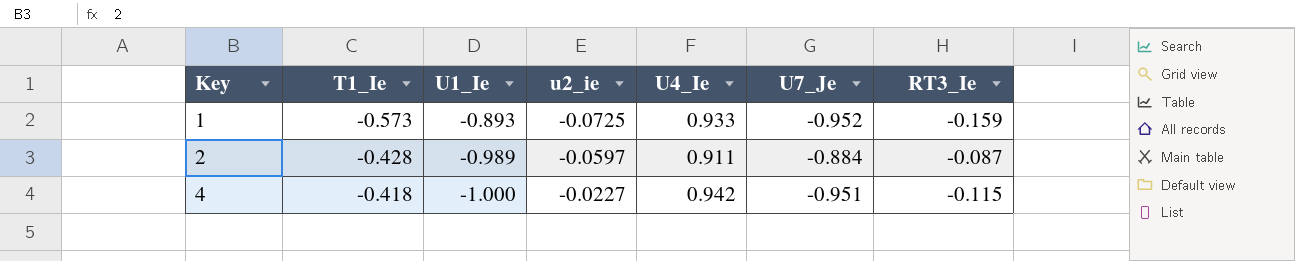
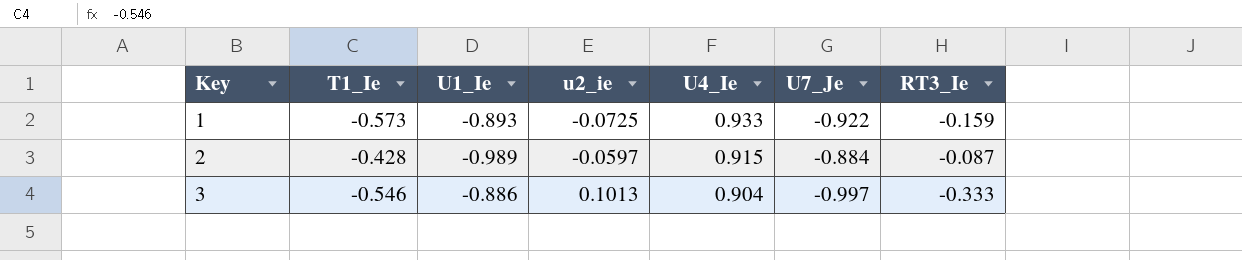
row 4: -0.418 | -1.000 | -0.0227 | 0.942 | -0.951 | -0.115 -> none
1 | U7_Je: -0.952 -> -0.922
2 | U4_Ie: 0.911 -> 0.915
row 3: none -> -0.546 | -0.886 | 0.1013 | 0.904 | -0.997 | -0.333

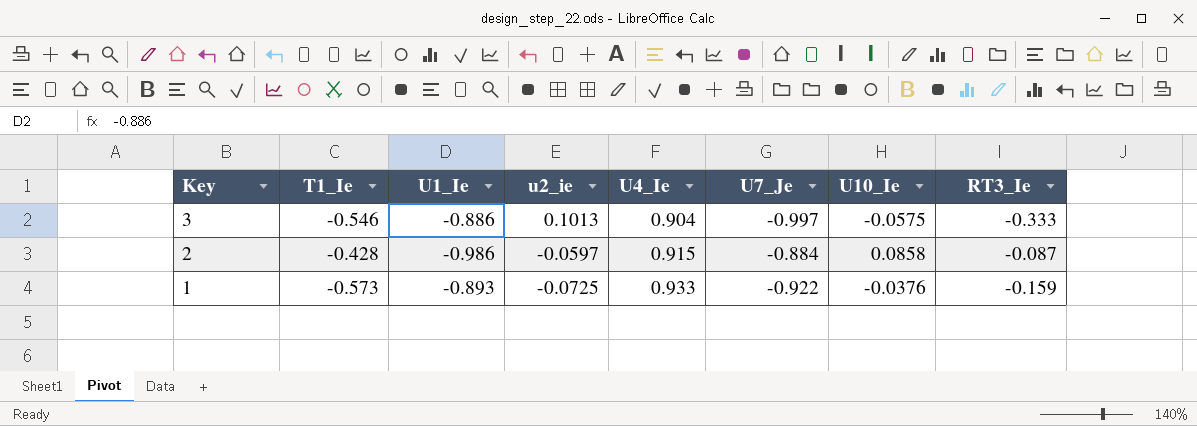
row order: Key ascending -> Key descending
column U10_Ie | position: none -> 7
2 | U1_Ie: -0.989 -> -0.986

